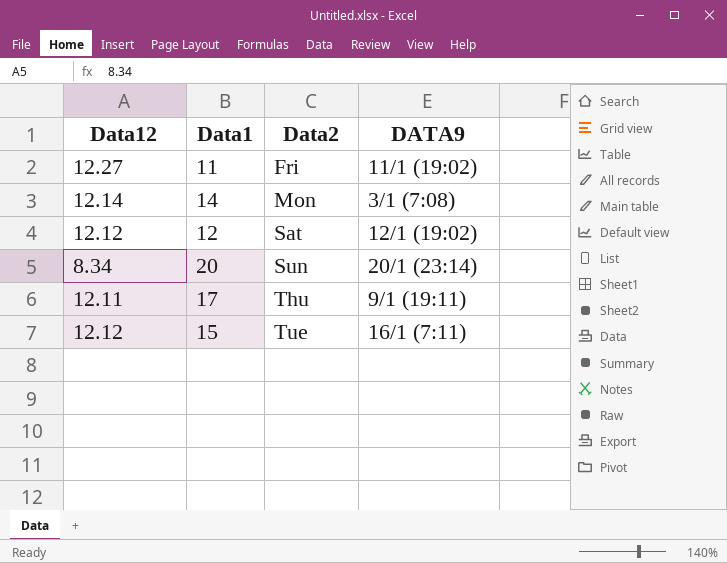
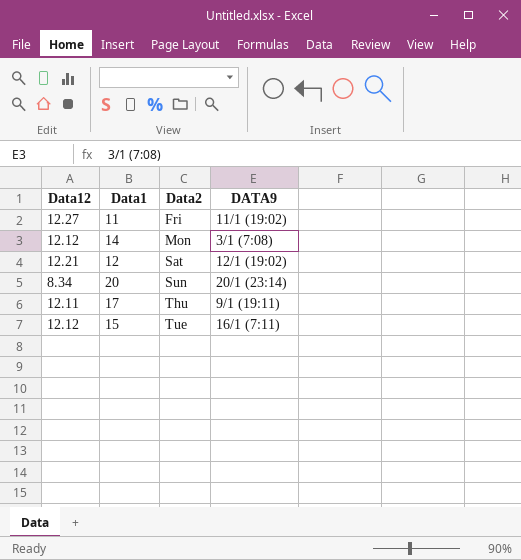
14 | Data12: 12.14 -> 12.12
12 | Data12: 12.12 -> 12.21

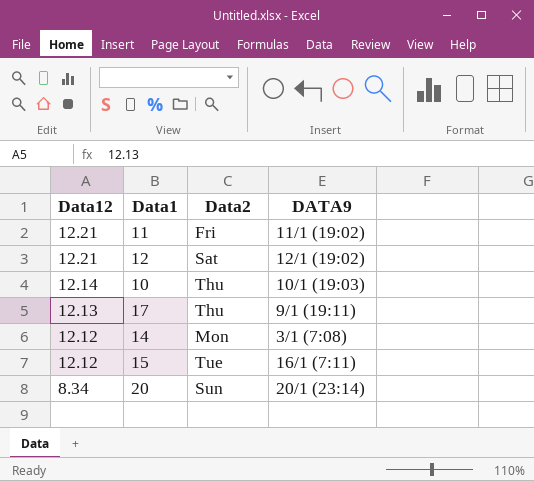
row order: Data2 ascending -> Data12 descending
11 | Data12: 12.27 -> 12.21
row 10: none -> 12.14 | Thu | 10/1 (19:03)
17 | Data12: 12.11 -> 12.13

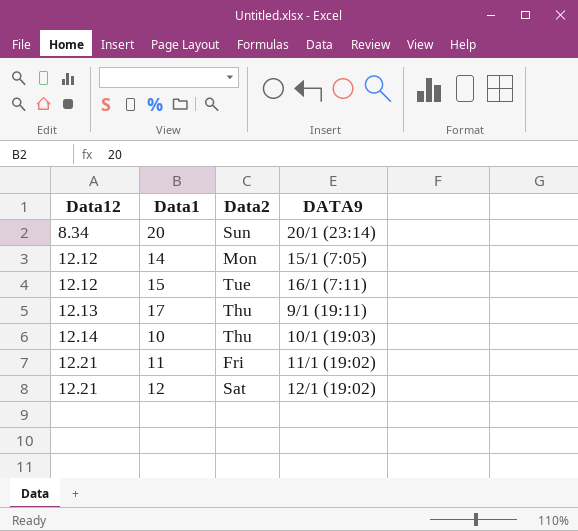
row order: Data12 descending -> Data12 ascending
14 | DATA9: 3/1 (7:08) -> 15/1 (7:05)

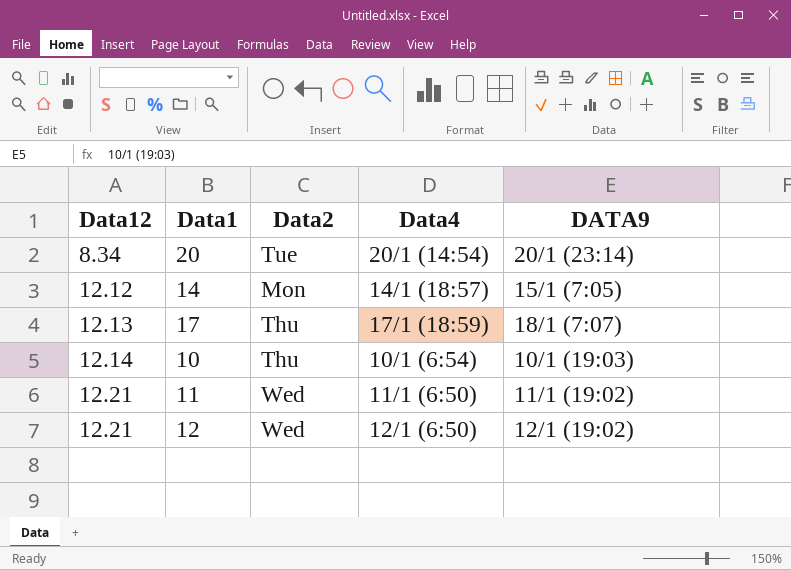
column Data4 | position: none -> 4
row 15: 12.12 | Tue | 16/1 (7:11) -> none
20 | Data2: Sun -> Tue
17 | DATA9: 9/1 (19:11) -> 18/1 (7:07)
11 | Data2: Fri -> Wed
12 | Data2: Sat -> Wed

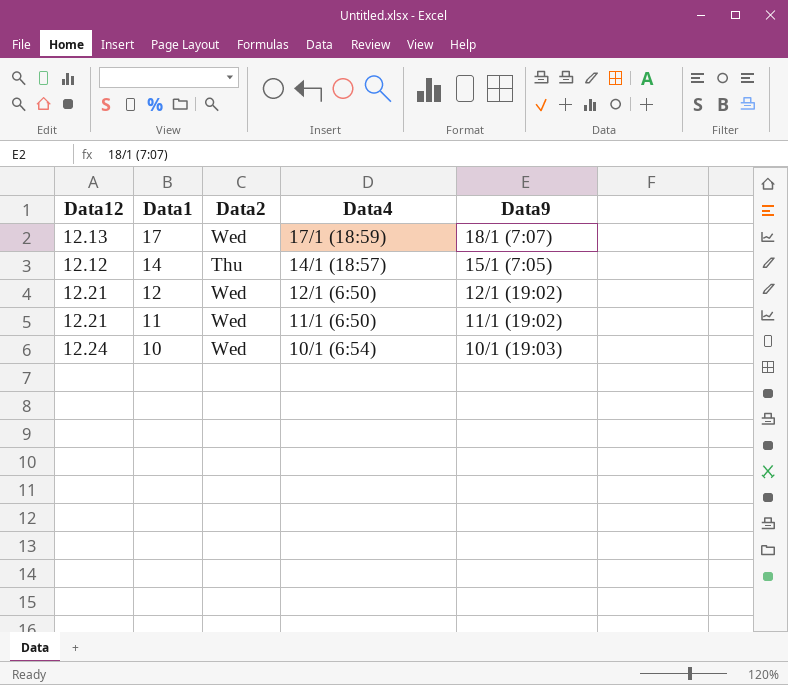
row order: Data12 ascending -> Data1 descending
column name: DATA9 -> Data9
row 20: 8.34 | Tue | 20/1 (14:54) | 20/1 (23:14) -> none
17 | Data2: Thu -> Wed
14 | Data2: Mon -> Thu
10 | Data12: 12.14 -> 12.24
10 | Data2: Thu -> Wed

